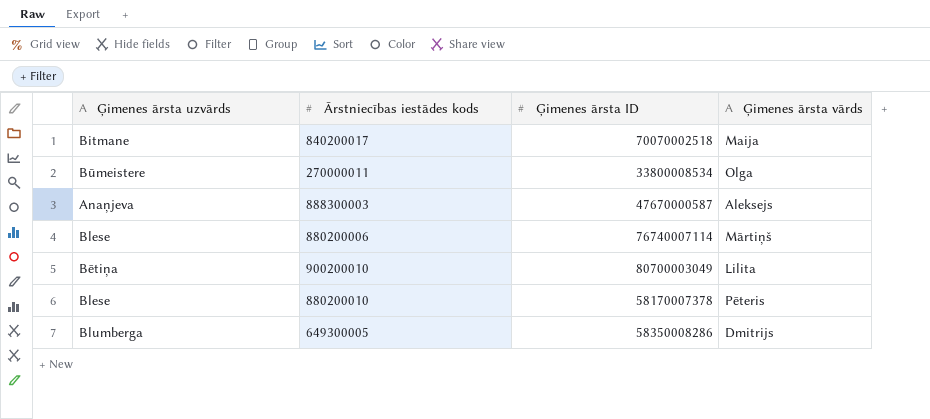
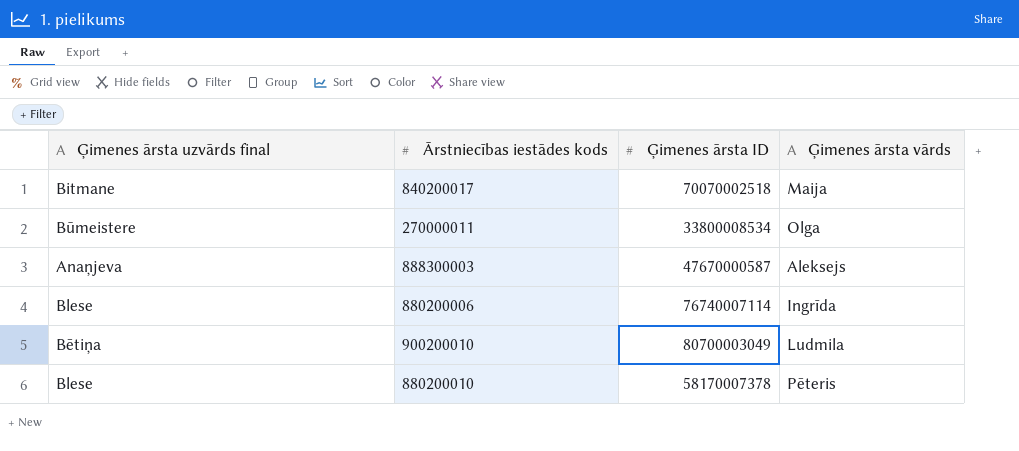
column name: Ģimenes ārsta uzvārds -> Ģimenes ārsta uzvārds final
row 649300005: Blumberga | 58350008286 | Dmitrijs -> none
880200006 | Ģimenes ārsta vārds: Mārtiņš -> Ingrīda
900200010 | Ģimenes ārsta vārds: Lilita -> Ludmila

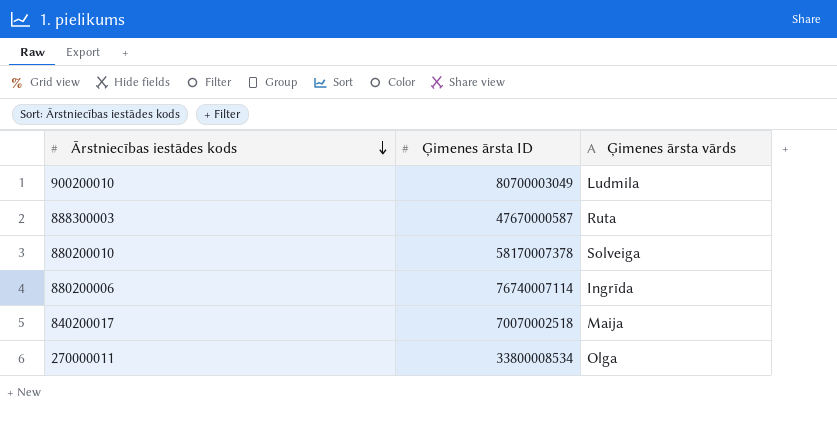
row order: none -> Ārstniecības iestādes kods descending
column Ģimenes ārsta uzvārds final | position: 1 -> none
888300003 | Ģimenes ārsta vārds: Aleksejs -> Ruta
880200010 | Ģimenes ārsta vārds: Pēteris -> Solveiga

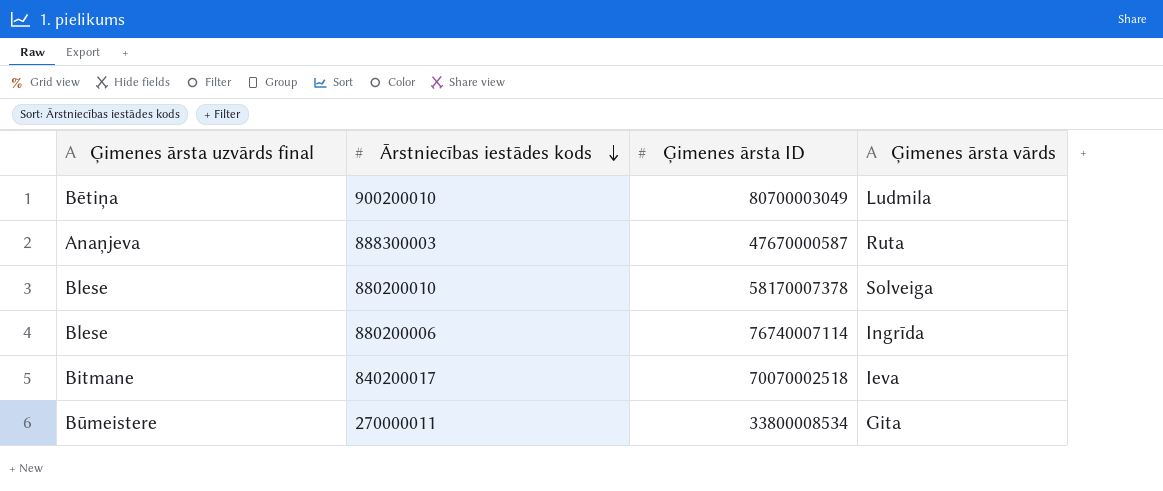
column Ģimenes ārsta uzvārds final | position: none -> 1
840200017 | Ģimenes ārsta vārds: Maija -> Ieva
270000011 | Ģimenes ārsta vārds: Olga -> Gita

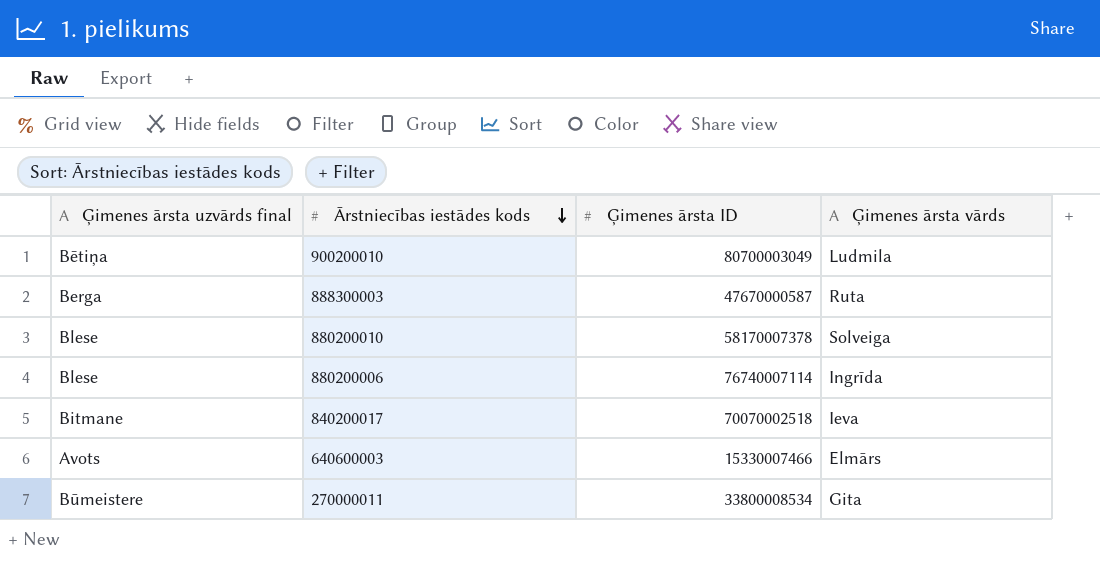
888300003 | Ģimenes ārsta uzvārds final: Anaņjeva -> Berga
row 640600003: none -> Avots | 15330007466 | Elmārs

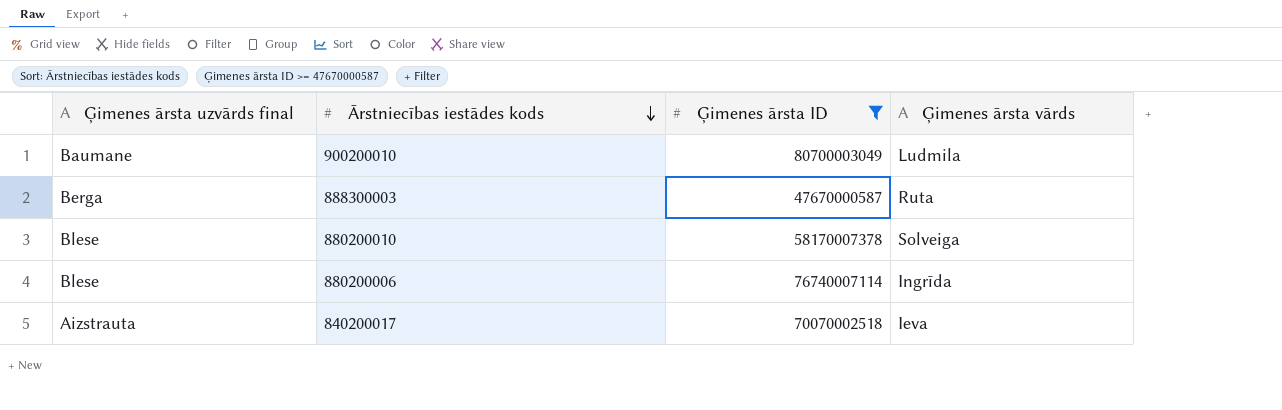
filter: none -> Ģimenes ārsta ID >= 47670000587
900200010 | Ģimenes ārsta uzvārds final: Bētiņa -> Baumane
840200017 | Ģimenes ārsta uzvārds final: Bitmane -> Aizstrauta

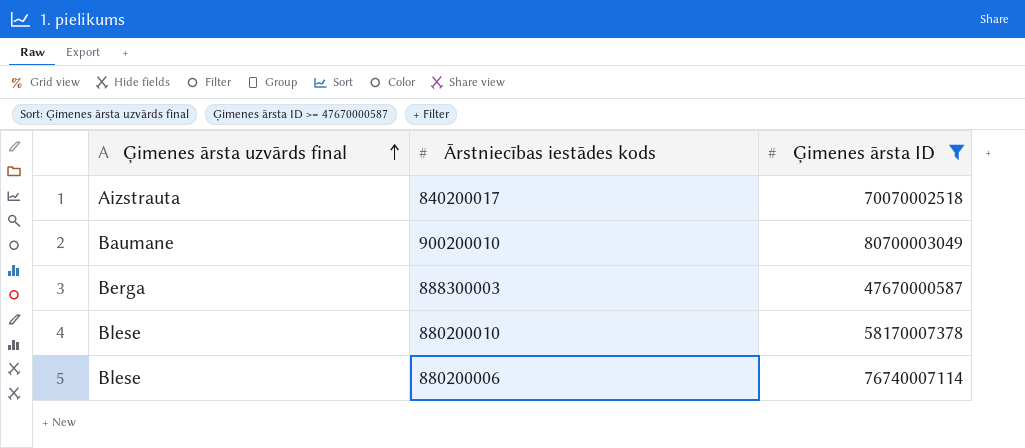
row order: Ārstniecības iestādes kods descending -> Ģimenes ārsta uzvārds final ascending
column Ģimenes ārsta vārds | position: 4 -> none

